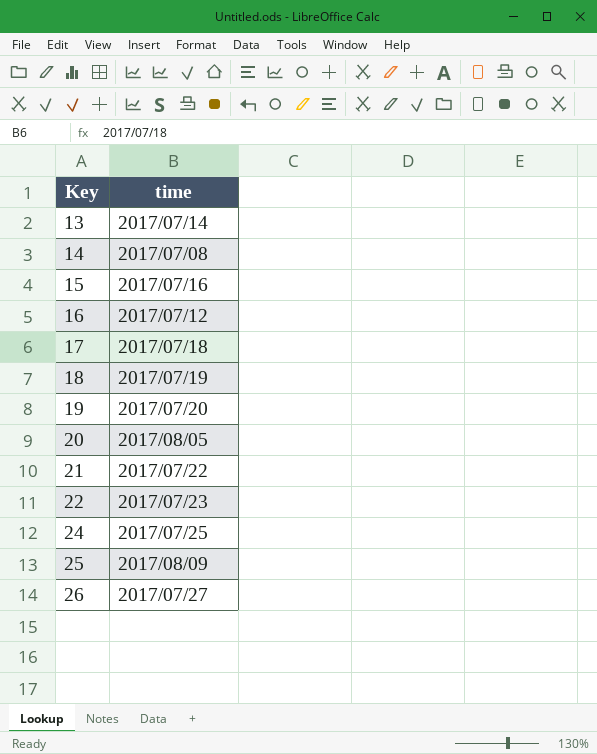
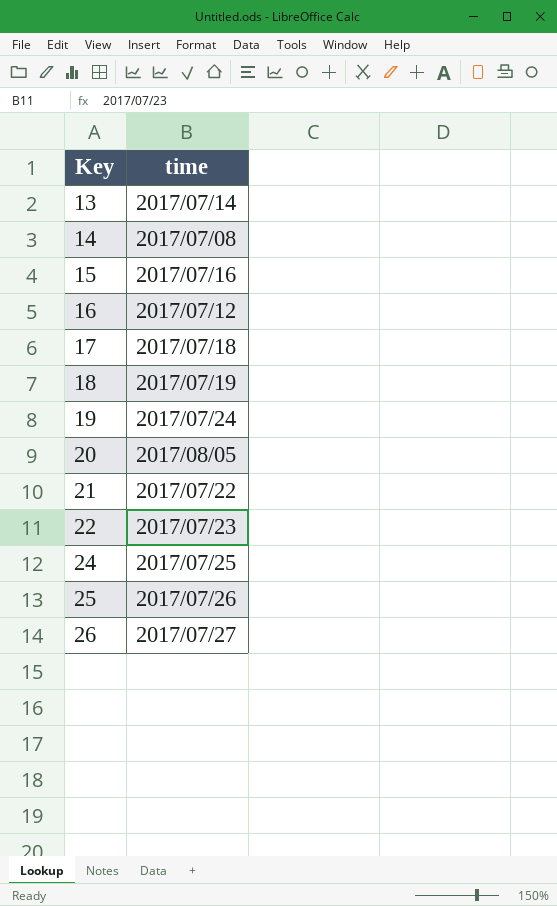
19 | time: 2017/07/20 -> 2017/07/24
25 | time: 2017/08/09 -> 2017/07/26

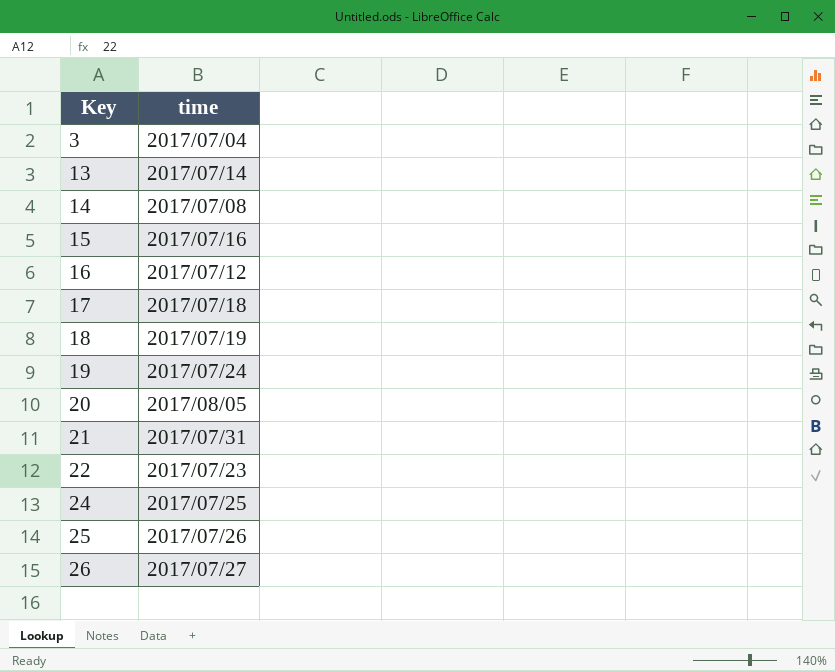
row 3: none -> 2017/07/04
21 | time: 2017/07/22 -> 2017/07/31

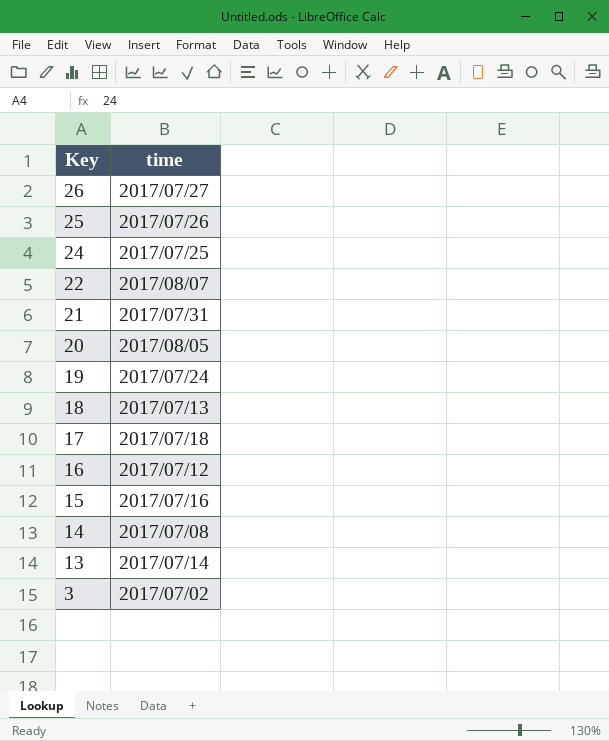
row order: Key ascending -> Key descending
22 | time: 2017/07/23 -> 2017/08/07
18 | time: 2017/07/19 -> 2017/07/13
3 | time: 2017/07/04 -> 2017/07/02

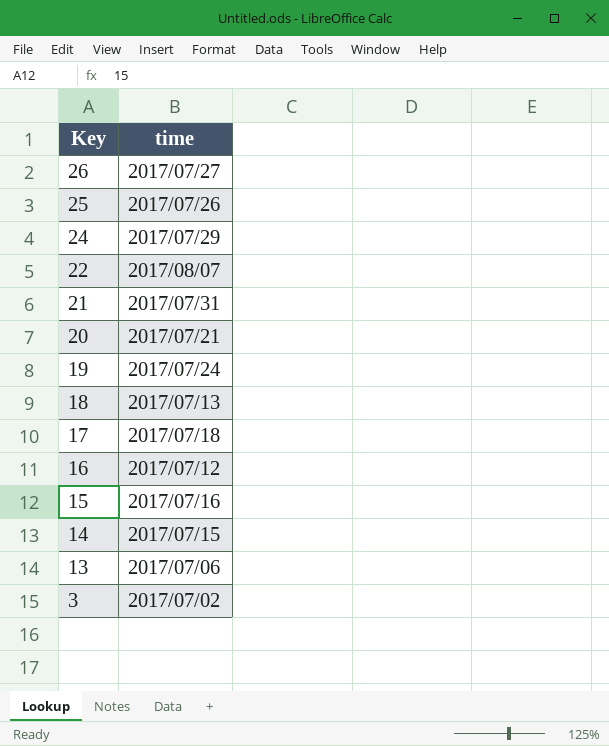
24 | time: 2017/07/25 -> 2017/07/29
20 | time: 2017/08/05 -> 2017/07/21
14 | time: 2017/07/08 -> 2017/07/15
13 | time: 2017/07/14 -> 2017/07/06

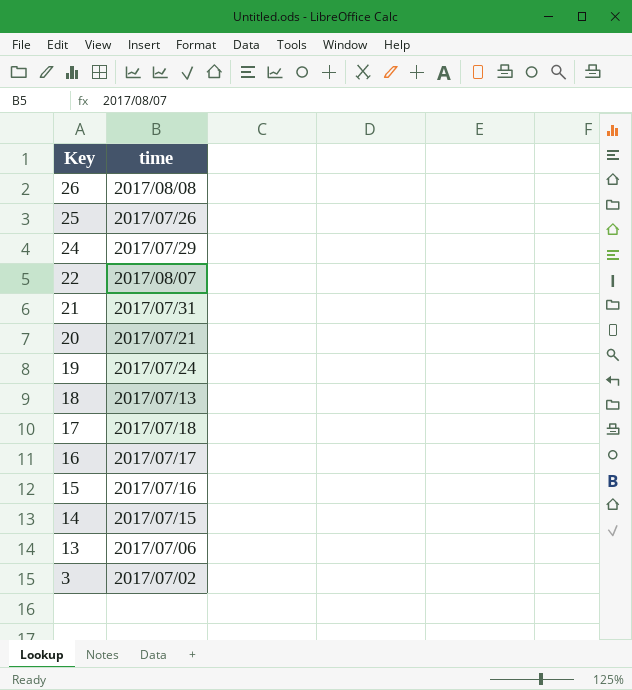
26 | time: 2017/07/27 -> 2017/08/08
16 | time: 2017/07/12 -> 2017/07/17

